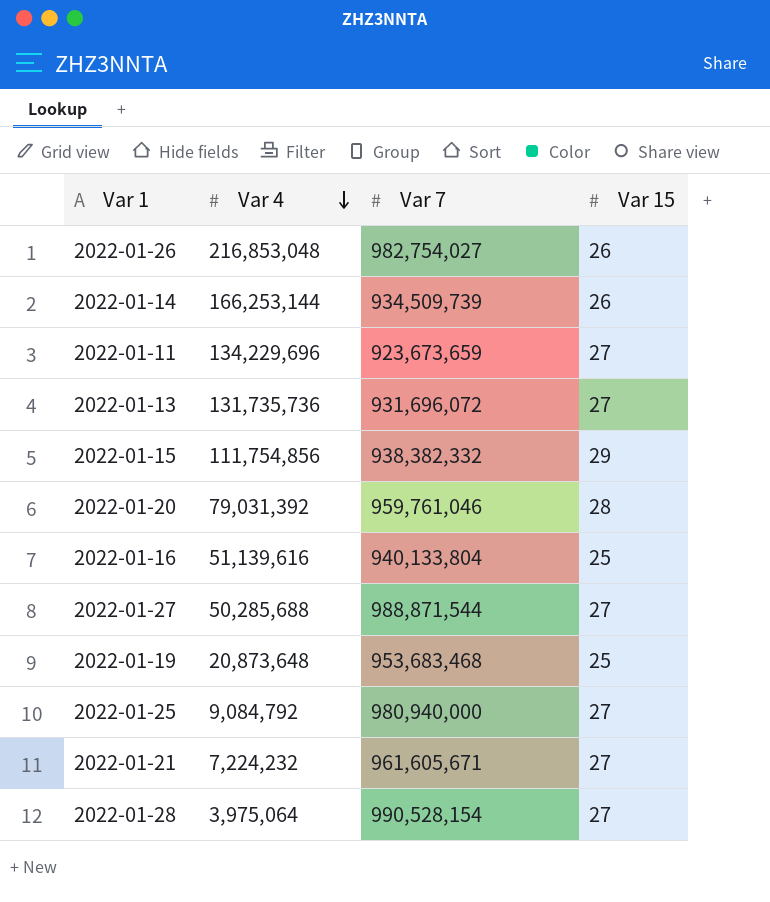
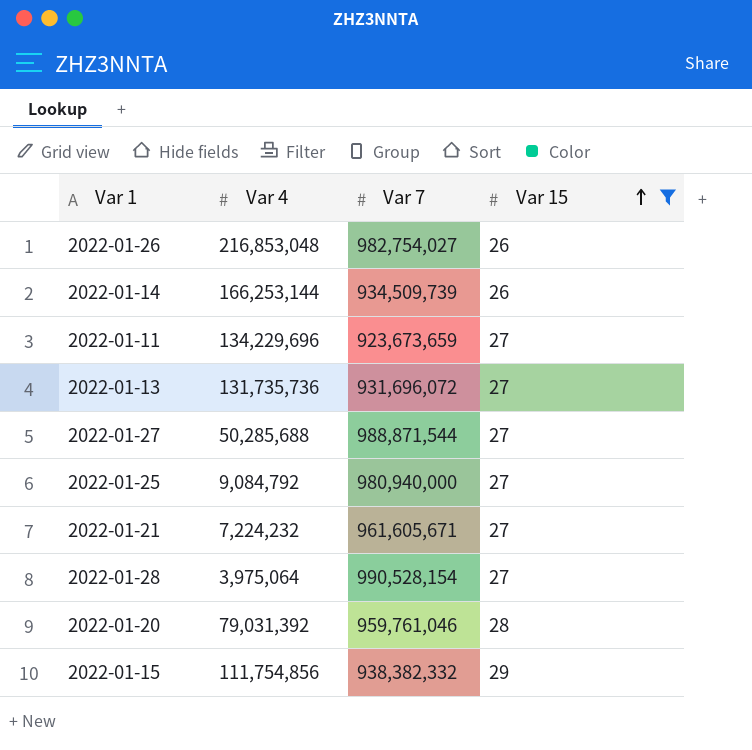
filter: none -> Var 15 != 25
row order: Var 4 descending -> Var 15 ascending

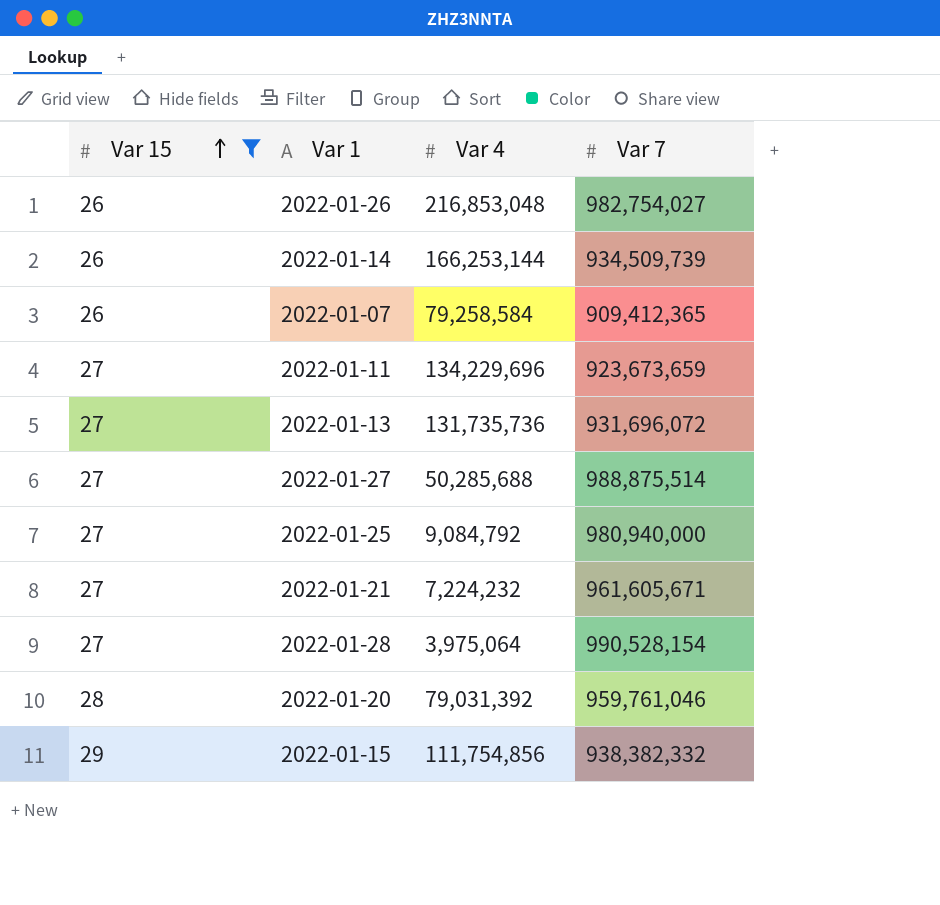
column Var 15 | position: 4 -> 1
row 2022-01-07: none -> 26 | 79,258,584 | 909,412,365
2022-01-27 | Var 7: 988,871,544 -> 988,875,514

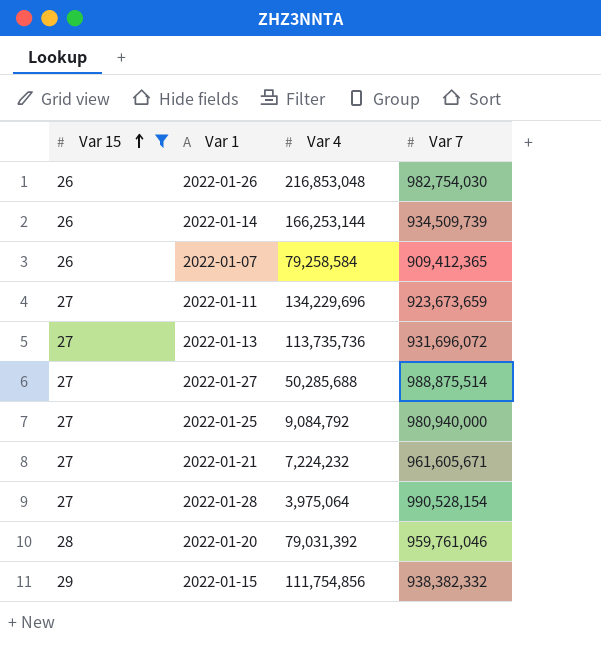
2022-01-26 | Var 7: 982,754,027 -> 982,754,030
2022-01-13 | Var 4: 131,735,736 -> 113,735,736

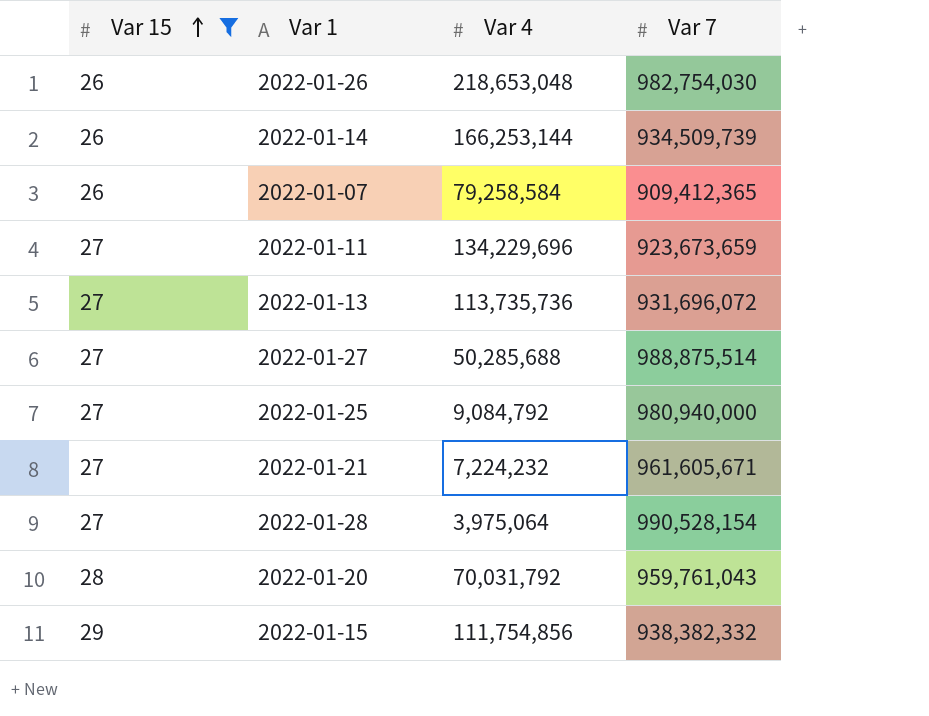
2022-01-26 | Var 4: 216,853,048 -> 218,653,048
2022-01-20 | Var 4: 79,031,392 -> 70,031,792
2022-01-20 | Var 7: 959,761,046 -> 959,761,043

